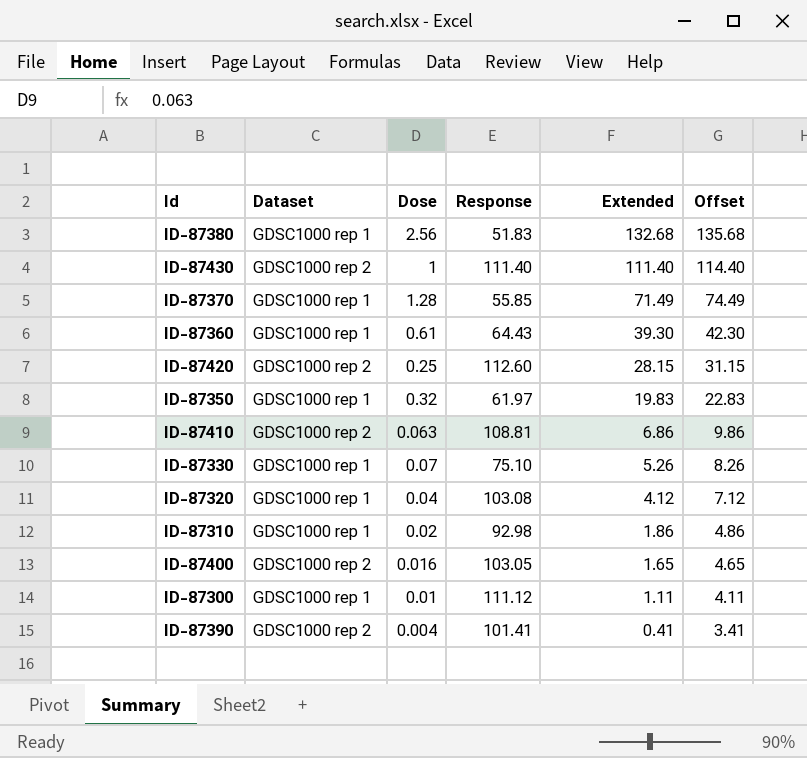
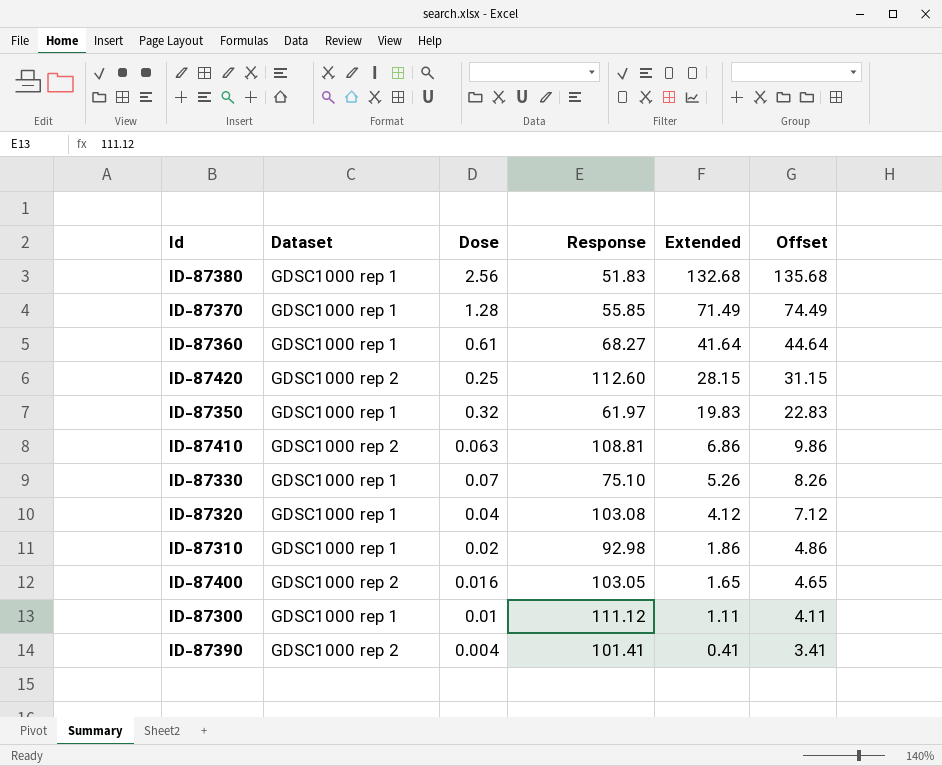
row ID-87430: GDSC1000 rep 2 | 1 | 111.40 | 111.40 | 114.40 -> none
ID-87360 | Response: 64.43 -> 68.27
ID-87360 | Extended: 39.30 -> 41.64
ID-87360 | Offset: 42.30 -> 44.64

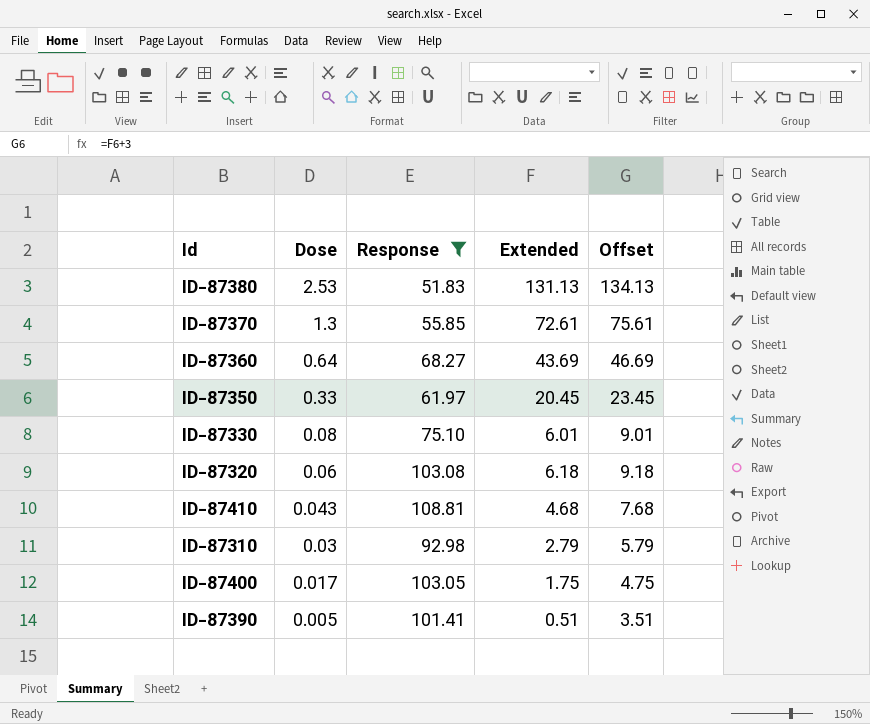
filter: none -> Response <= 108.81
row order: Extended descending -> Dose descending
column Dataset | position: 2 -> none
ID-87380 | Dose: 2.56 -> 2.53
ID-87380 | Extended: 132.68 -> 131.13
ID-87380 | Offset: 135.68 -> 134.13
ID-87370 | Dose: 1.28 -> 1.3
ID-87370 | Extended: 71.49 -> 72.61
ID-87370 | Offset: 74.49 -> 75.61
ID-87360 | Dose: 0.61 -> 0.64
ID-87360 | Extended: 41.64 -> 43.69
ID-87360 | Offset: 44.64 -> 46.69
ID-87350 | Dose: 0.32 -> 0.33
ID-87350 | Extended: 19.83 -> 20.45
ID-87350 | Offset: 22.83 -> 23.45
ID-87330 | Dose: 0.07 -> 0.08
ID-87330 | Extended: 5.26 -> 6.01
ID-87330 | Offset: 8.26 -> 9.01
ID-87320 | Dose: 0.04 -> 0.06
ID-87320 | Extended: 4.12 -> 6.18
ID-87320 | Offset: 7.12 -> 9.18
ID-87410 | Dose: 0.063 -> 0.043
ID-87410 | Extended: 6.86 -> 4.68
ID-87410 | Offset: 9.86 -> 7.68
ID-87310 | Dose: 0.02 -> 0.03
ID-87310 | Extended: 1.86 -> 2.79
ID-87310 | Offset: 4.86 -> 5.79
ID-87400 | Dose: 0.016 -> 0.017
ID-87400 | Extended: 1.65 -> 1.75
ID-87400 | Offset: 4.65 -> 4.75
ID-87390 | Dose: 0.004 -> 0.005
ID-87390 | Extended: 0.41 -> 0.51
ID-87390 | Offset: 3.41 -> 3.51

